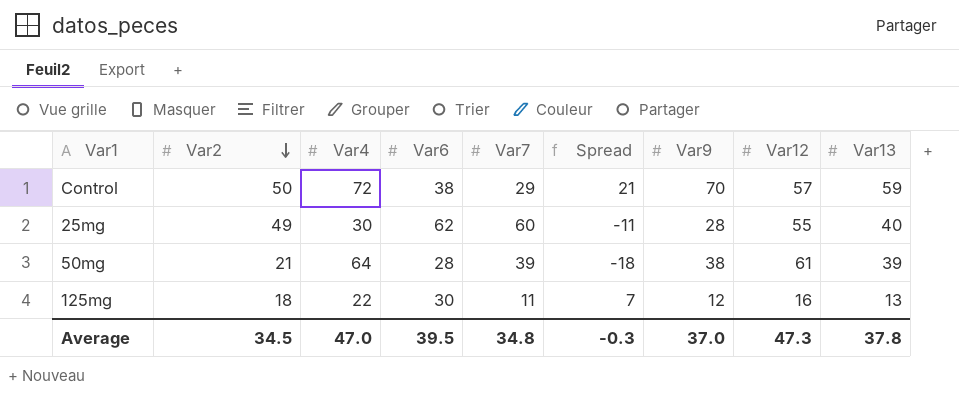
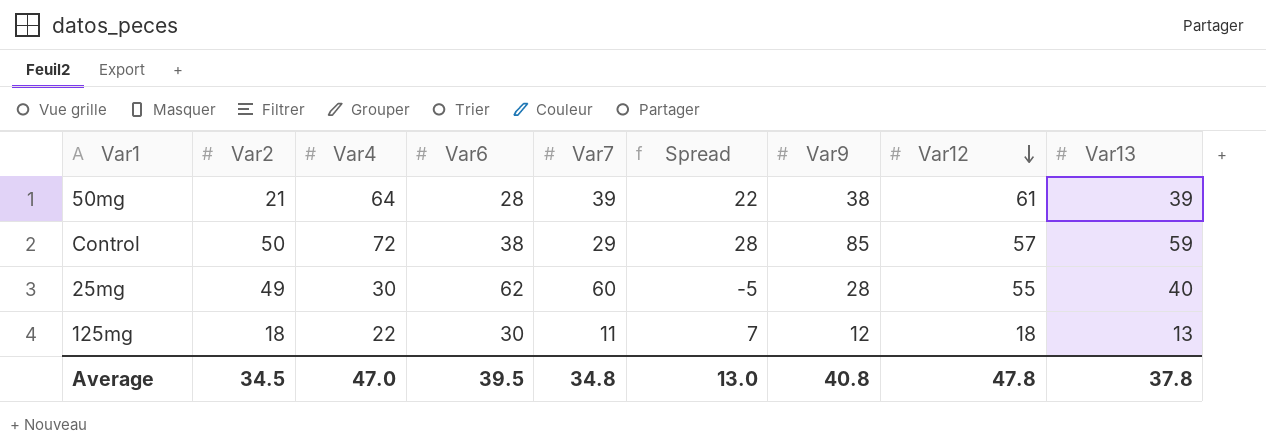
row order: Var2 descending -> Var12 descending
column Spread | formula: [Var2] - [Var7] -> [Var12] - [Var7]
Control | Var9: 70 -> 85
125mg | Var12: 16 -> 18
Average | Spread: -0.3 -> 13.0
Average | Var9: 37.0 -> 40.8
Average | Var12: 47.3 -> 47.8

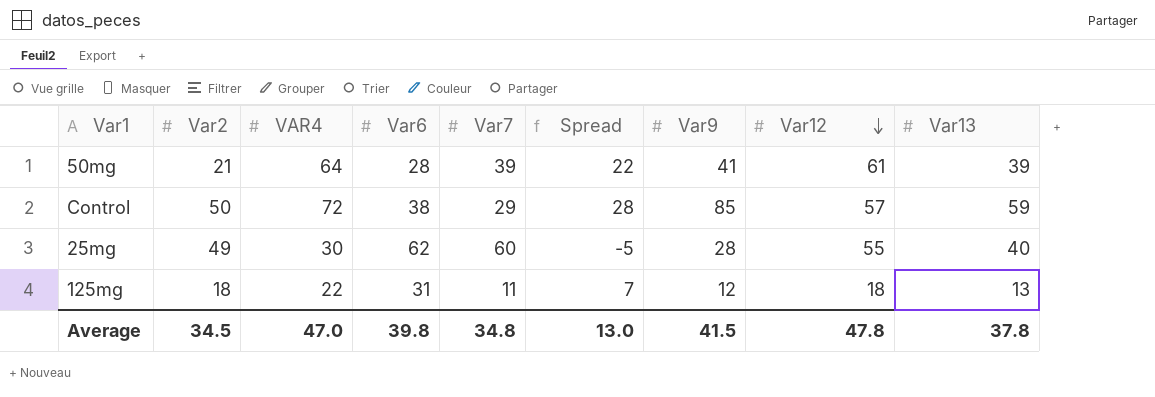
column name: Var4 -> VAR4
50mg | Var9: 38 -> 41
125mg | Var6: 30 -> 31
Average | Var6: 39.5 -> 39.8
Average | Var9: 40.8 -> 41.5

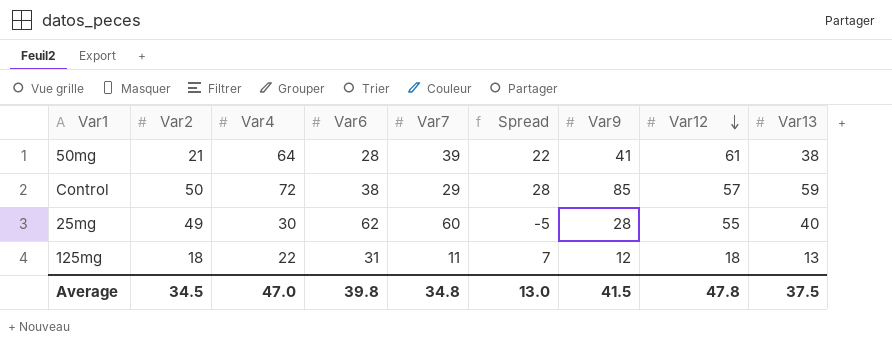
column name: VAR4 -> Var4
50mg | Var13: 39 -> 38
Average | Var13: 37.8 -> 37.5

